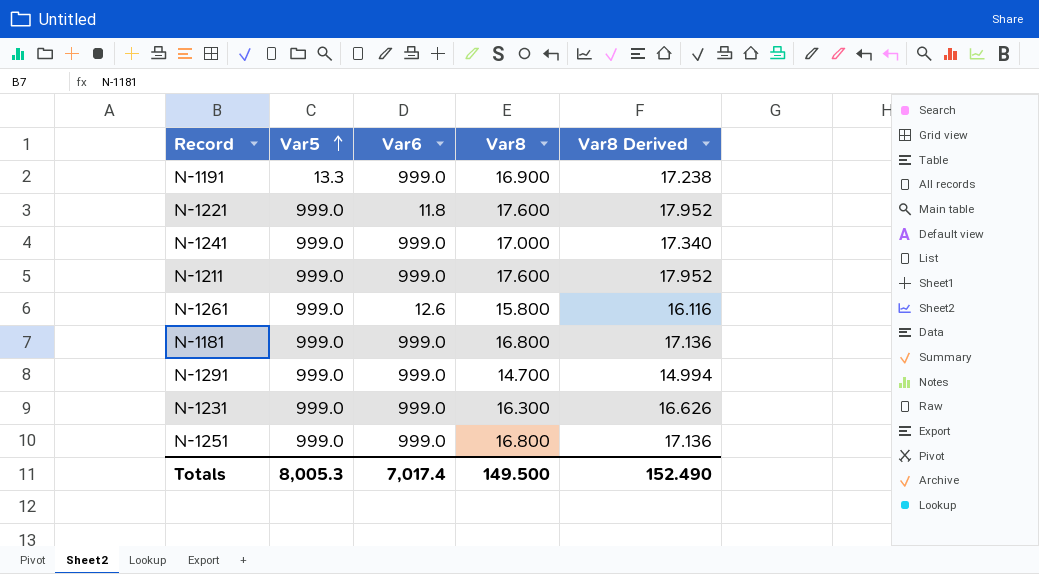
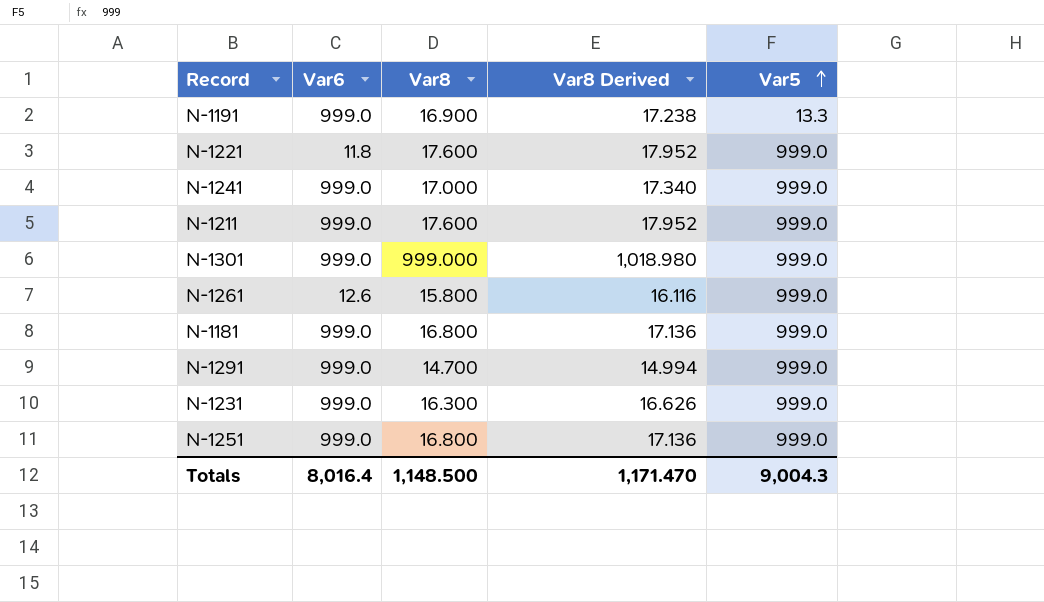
column Var5 | position: 2 -> 5
row N-1301: none -> 999.0 | 999.000 | 1,018.980 | 999.0
Totals | Var6: 7,017.4 -> 8,016.4
Totals | Var8: 149.500 -> 1,148.500
Totals | Var8 Derived: 152.490 -> 1,171.470
Totals | Var5: 8,005.3 -> 9,004.3

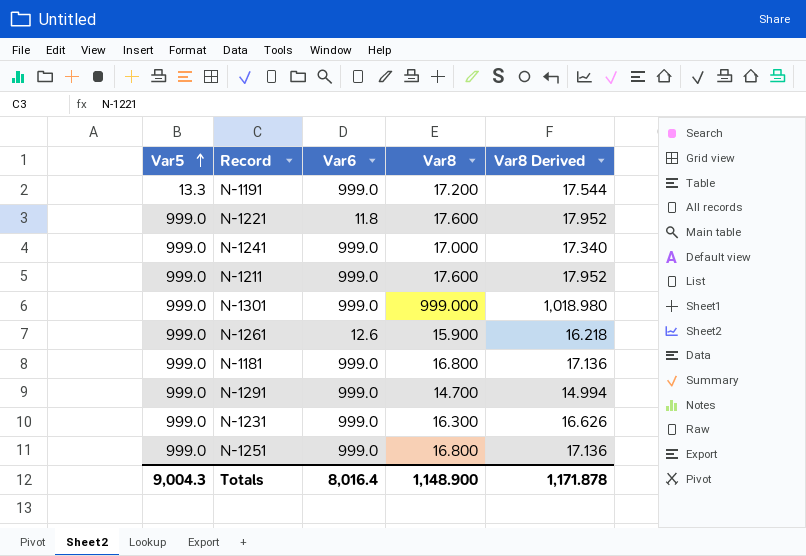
column Var5 | position: 5 -> 1
N-1191 | Var8: 16.900 -> 17.200
N-1191 | Var8 Derived: 17.238 -> 17.544
N-1261 | Var8: 15.800 -> 15.900
N-1261 | Var8 Derived: 16.116 -> 16.218
Totals | Var8: 1,148.500 -> 1,148.900
Totals | Var8 Derived: 1,171.470 -> 1,171.878

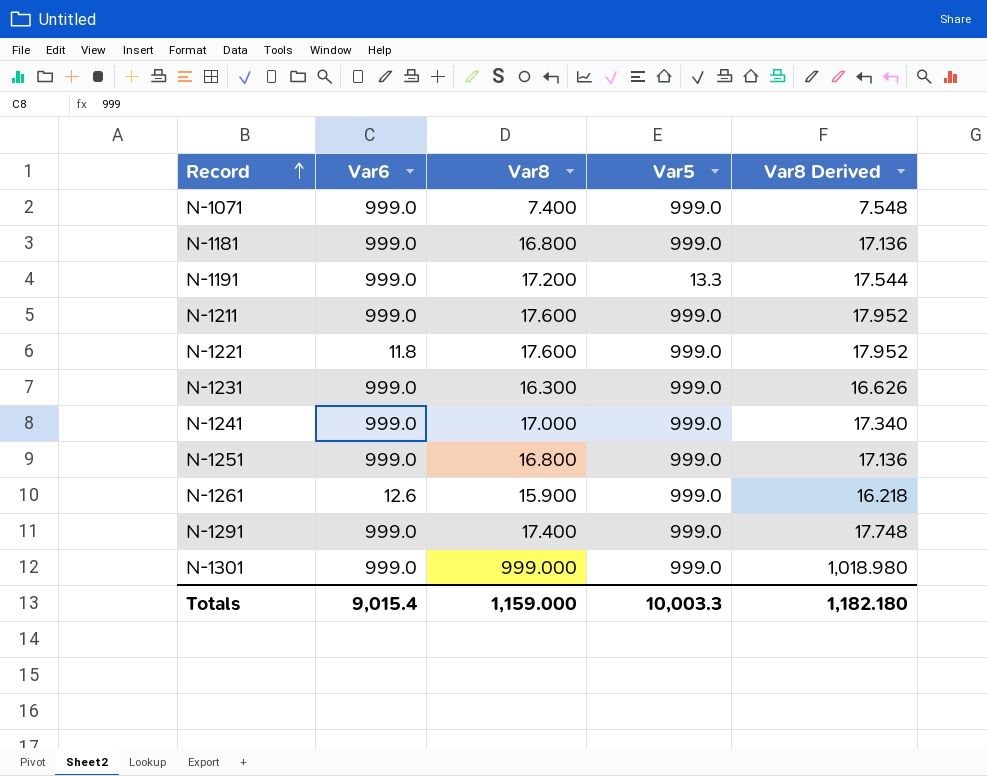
row order: Var5 ascending -> Record ascending
column Var5 | position: 1 -> 4
row N-1071: none -> 999.0 | 7.400 | 999.0 | 7.548
N-1291 | Var8: 14.700 -> 17.400
N-1291 | Var8 Derived: 14.994 -> 17.748
Totals | Var6: 8,016.4 -> 9,015.4
Totals | Var8: 1,148.900 -> 1,159.000
Totals | Var5: 9,004.3 -> 10,003.3
Totals | Var8 Derived: 1,171.878 -> 1,182.180

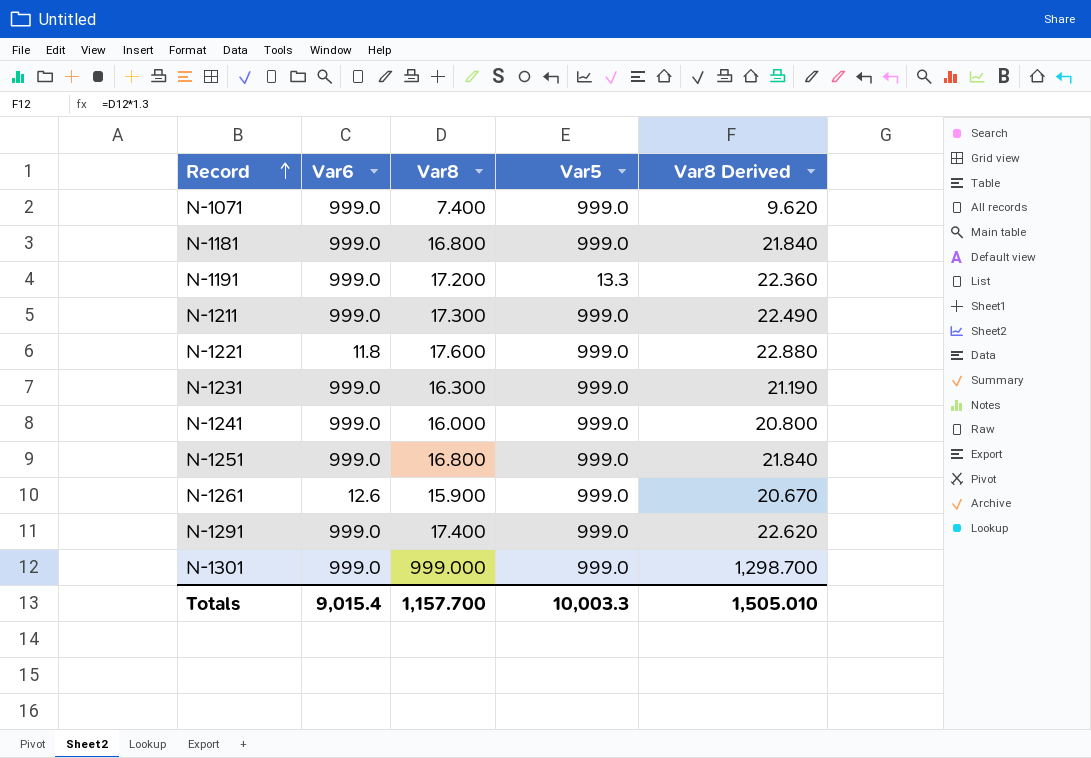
column Var8 Derived | formula: [Var8] * 1.02 -> [Var8] * 1.3
N-1211 | Var8: 17.600 -> 17.300
N-1241 | Var8: 17.000 -> 16.000
Totals | Var8: 1,159.000 -> 1,157.700
Totals | Var8 Derived: 1,182.180 -> 1,505.010

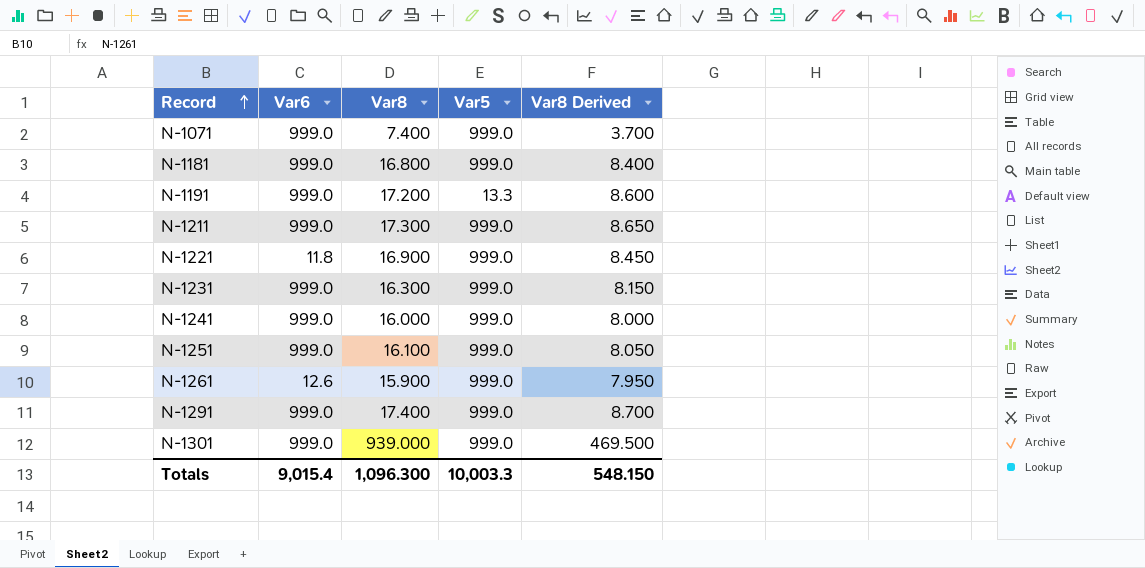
column Var8 Derived | formula: [Var8] * 1.3 -> [Var8] * 0.5
N-1221 | Var8: 17.600 -> 16.900
N-1251 | Var8: 16.800 -> 16.100
N-1301 | Var8: 999.000 -> 939.000
Totals | Var8: 1,157.700 -> 1,096.300
Totals | Var8 Derived: 1,505.010 -> 548.150

